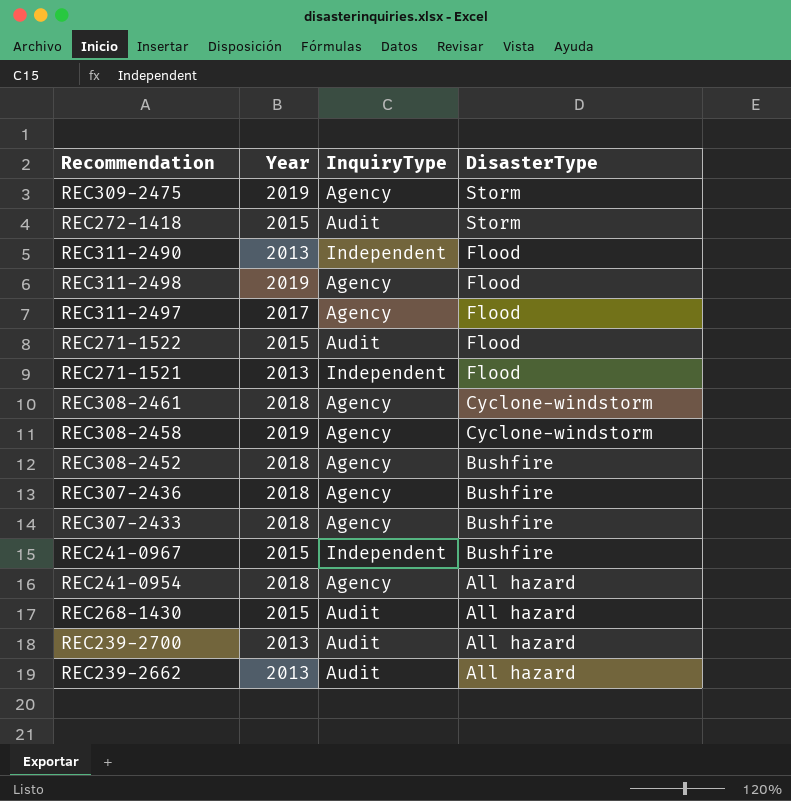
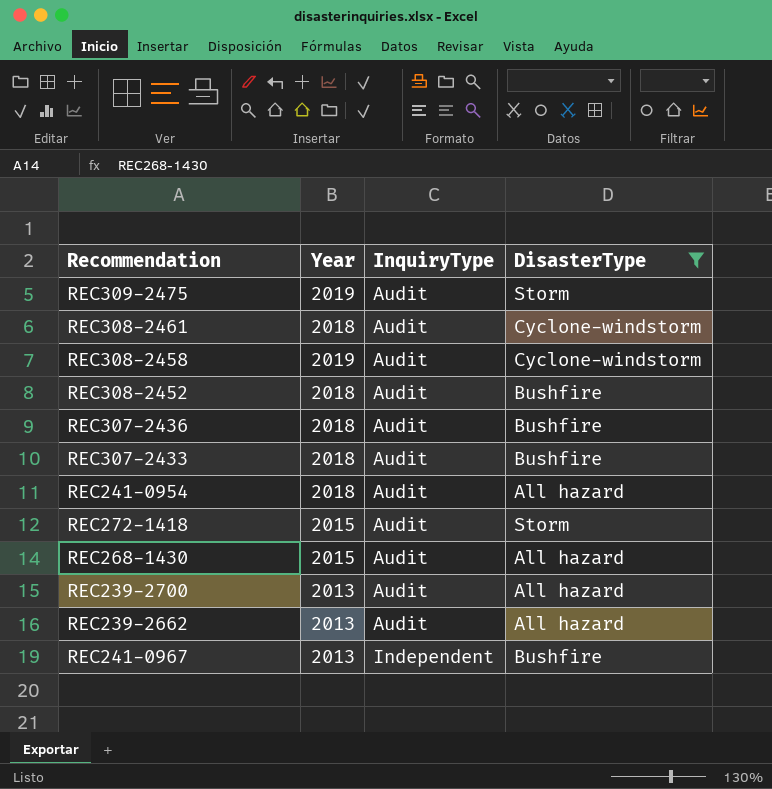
filter: none -> DisasterType != Flood
row order: DisasterType descending -> InquiryType ascending
REC309-2475 | InquiryType: Agency -> Audit
REC308-2461 | InquiryType: Agency -> Audit
REC308-2458 | InquiryType: Agency -> Audit
REC308-2452 | InquiryType: Agency -> Audit
REC307-2436 | InquiryType: Agency -> Audit
REC307-2433 | InquiryType: Agency -> Audit
REC241-0954 | InquiryType: Agency -> Audit
REC241-0967 | Year: 2015 -> 2013

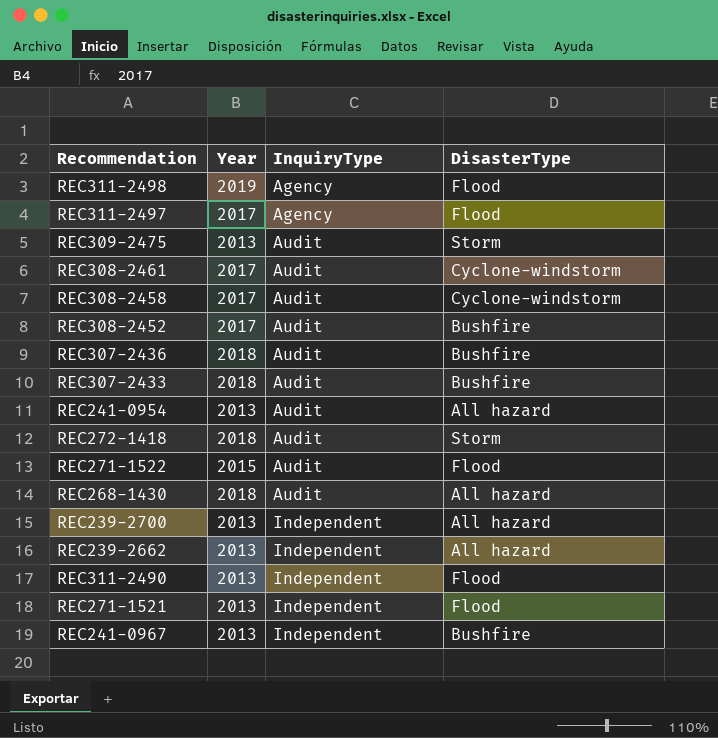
filter: DisasterType != Flood -> none
REC309-2475 | Year: 2019 -> 2013
REC308-2461 | Year: 2018 -> 2017
REC308-2458 | Year: 2019 -> 2017
REC308-2452 | Year: 2018 -> 2017
REC241-0954 | Year: 2018 -> 2013
REC272-1418 | Year: 2015 -> 2018
REC268-1430 | Year: 2015 -> 2018
REC239-2700 | InquiryType: Audit -> Independent
REC239-2662 | InquiryType: Audit -> Independent

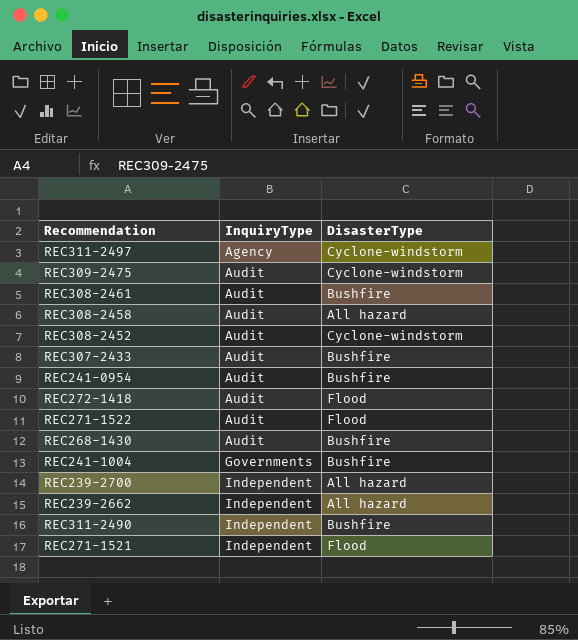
column Year | position: 2 -> none
row REC311-2498: 2019 | Agency | Flood -> none
row REC307-2436: 2018 | Audit | Bushfire -> none
row REC241-0967: 2013 | Independent | Bushfire -> none
REC311-2497 | DisasterType: Flood -> Cyclone-windstorm
REC309-2475 | DisasterType: Storm -> Cyclone-windstorm
REC308-2461 | DisasterType: Cyclone-windstorm -> Bushfire
REC308-2458 | DisasterType: Cyclone-windstorm -> All hazard
REC308-2452 | DisasterType: Bushfire -> Cyclone-windstorm
REC241-0954 | DisasterType: All hazard -> Bushfire
REC272-1418 | DisasterType: Storm -> Flood
REC268-1430 | DisasterType: All hazard -> Bushfire
row REC241-1004: none -> Governments | Bushfire
REC311-2490 | DisasterType: Flood -> Bushfire

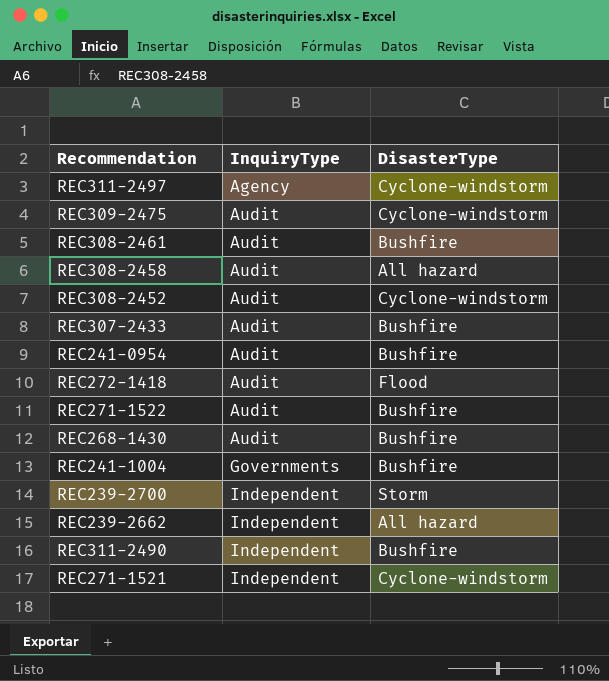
REC271-1522 | DisasterType: Flood -> Bushfire
REC239-2700 | DisasterType: All hazard -> Storm
REC271-1521 | DisasterType: Flood -> Cyclone-windstorm

